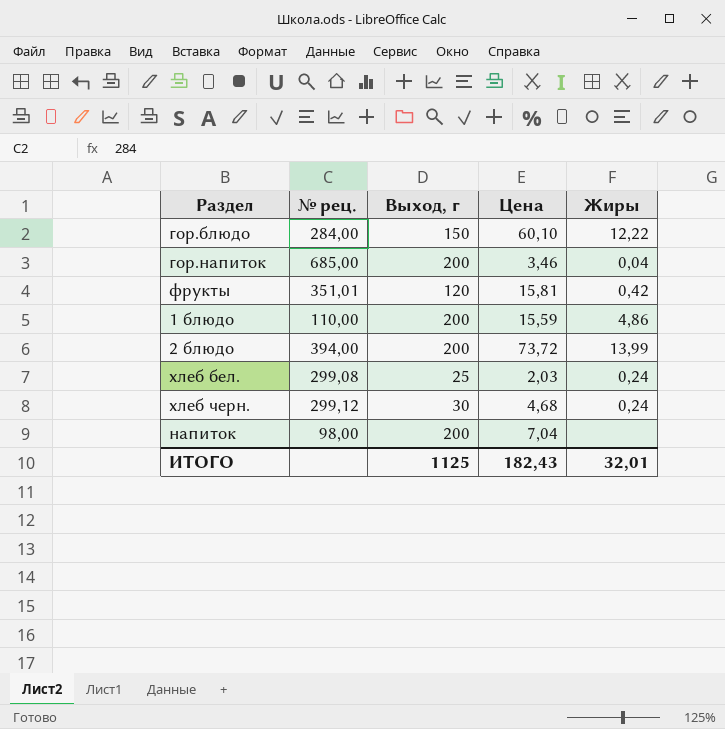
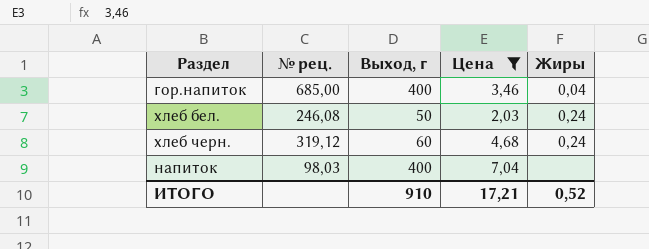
filter: none -> Цена <= 7,04
гор.напиток | Выход, г: 200 -> 400
хлеб бел. | № рец.: 299,08 -> 246,08
хлеб бел. | Выход, г: 25 -> 50
хлеб черн. | № рец.: 299,12 -> 319,12
хлеб черн. | Выход, г: 30 -> 60
напиток | № рец.: 98,00 -> 98,03
напиток | Выход, г: 200 -> 400
ИТОГО | Выход, г: 1125 -> 910
ИТОГО | Цена: 182,43 -> 17,21
ИТОГО | Жиры: 32,01 -> 0,52

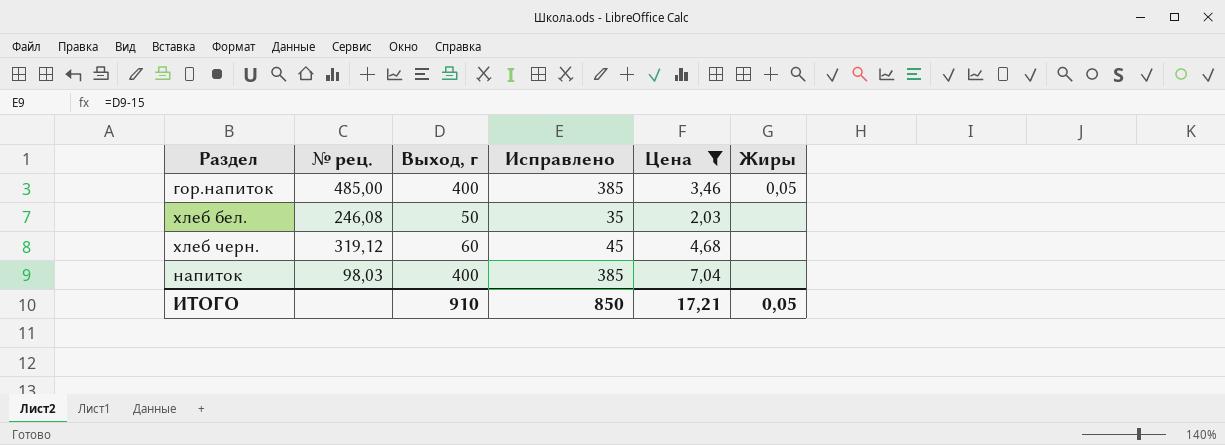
column Исправлено | formula: none -> [Выход, г] - 15
гор.напиток | № рец.: 685,00 -> 485,00
гор.напиток | Жиры: 0,04 -> 0,05
хлеб бел. | Жиры: 0,24 -> none
хлеб черн. | Жиры: 0,24 -> none
ИТОГО | Жиры: 0,52 -> 0,05

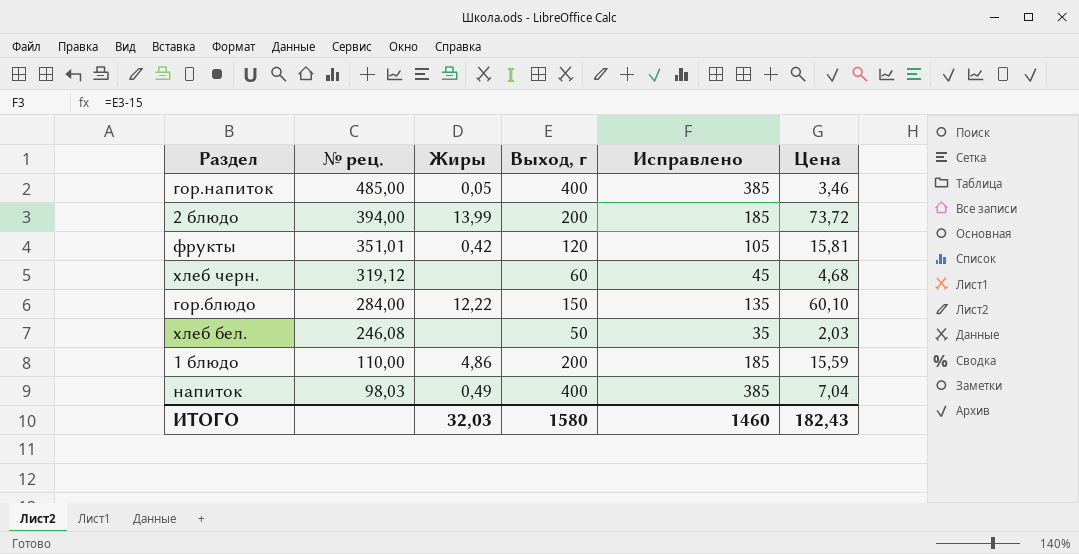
filter: Цена <= 7,04 -> none
row order: none -> № рец. descending
column Жиры | position: 6 -> 3
напиток | Жиры: none -> 0,49
ИТОГО | Жиры: 0,05 -> 32,03
ИТОГО | Выход, г: 910 -> 1580
ИТОГО | Исправлено: 850 -> 1460
ИТОГО | Цена: 17,21 -> 182,43

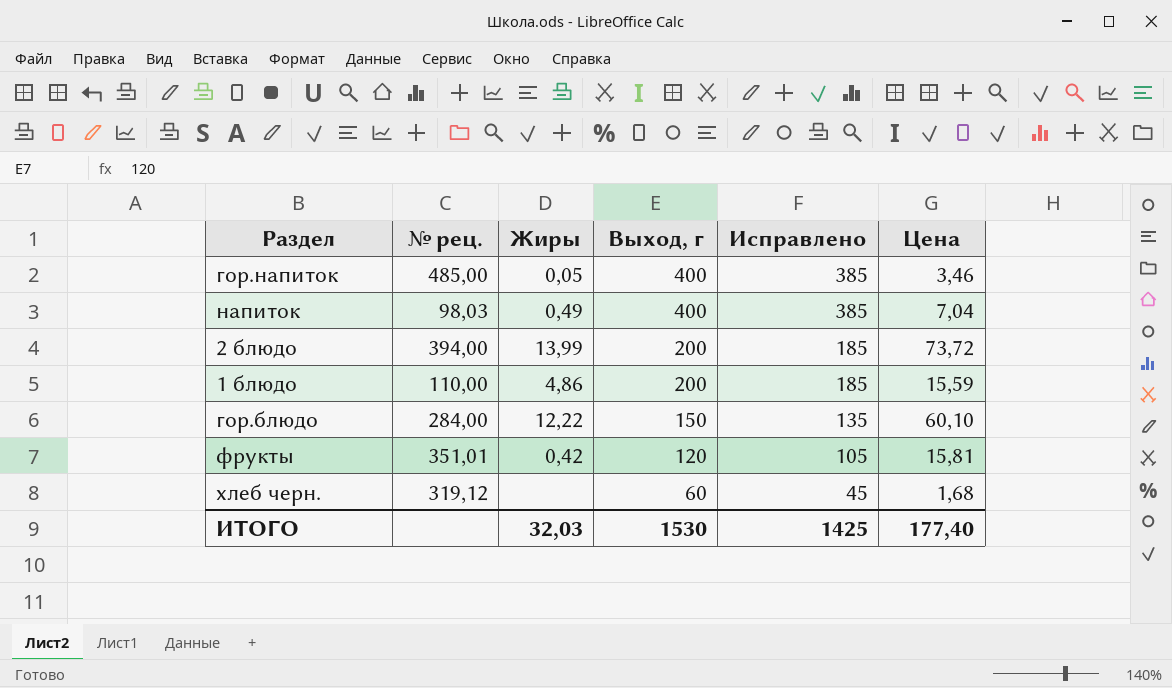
row order: № рец. descending -> Выход, г descending
row хлеб бел.: 246,08 | none | 50 | 35 | 2,03 -> none
хлеб черн. | Цена: 4,68 -> 1,68
ИТОГО | Выход, г: 1580 -> 1530
ИТОГО | Исправлено: 1460 -> 1425
ИТОГО | Цена: 182,43 -> 177,40

